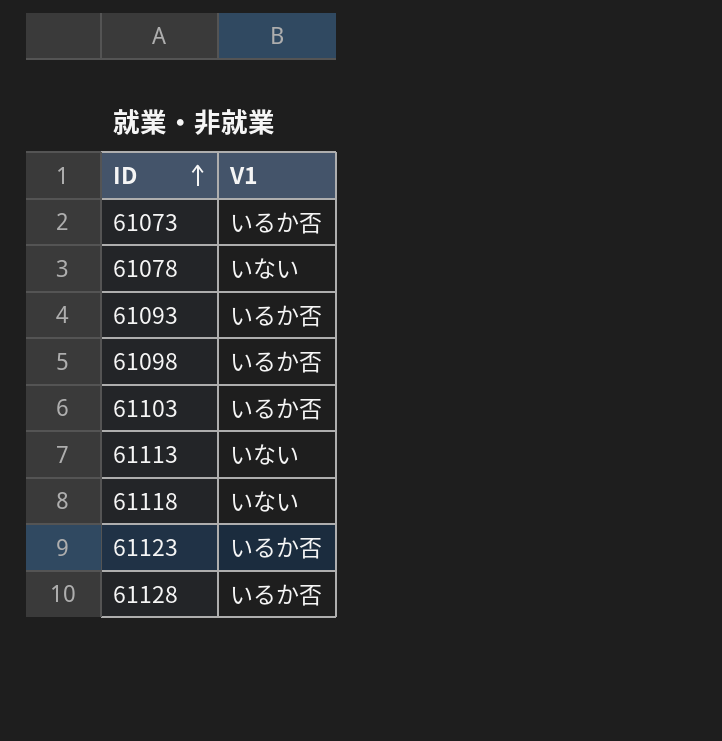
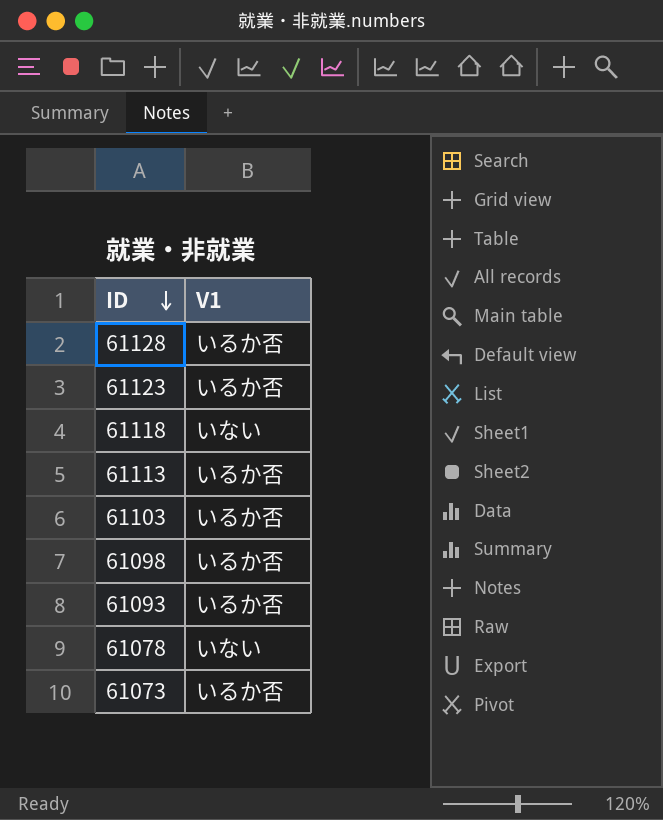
row order: ID ascending -> ID descending
61113 | V1: いない -> いるか否

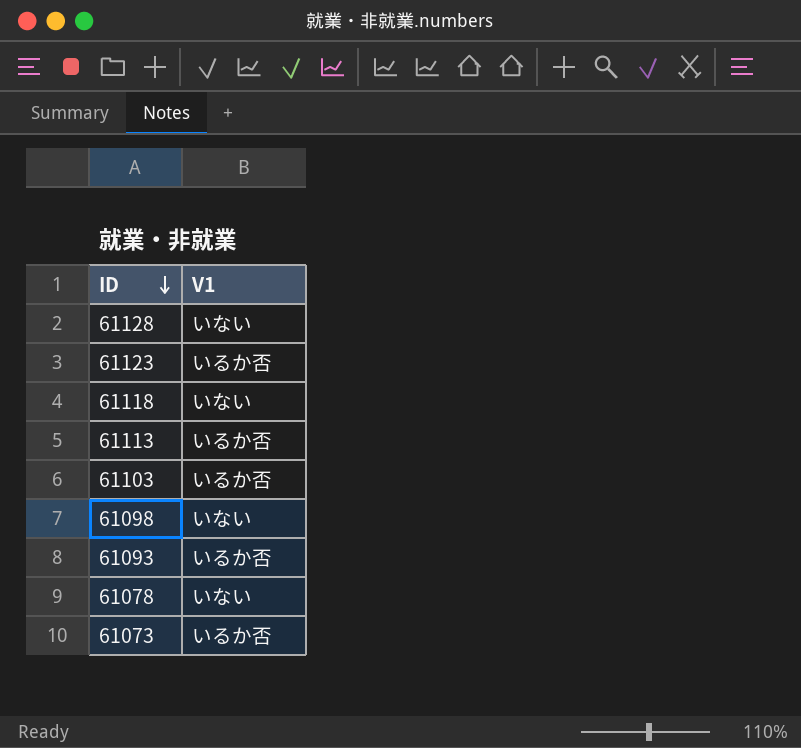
61128 | V1: いるか否 -> いない
61098 | V1: いるか否 -> いない

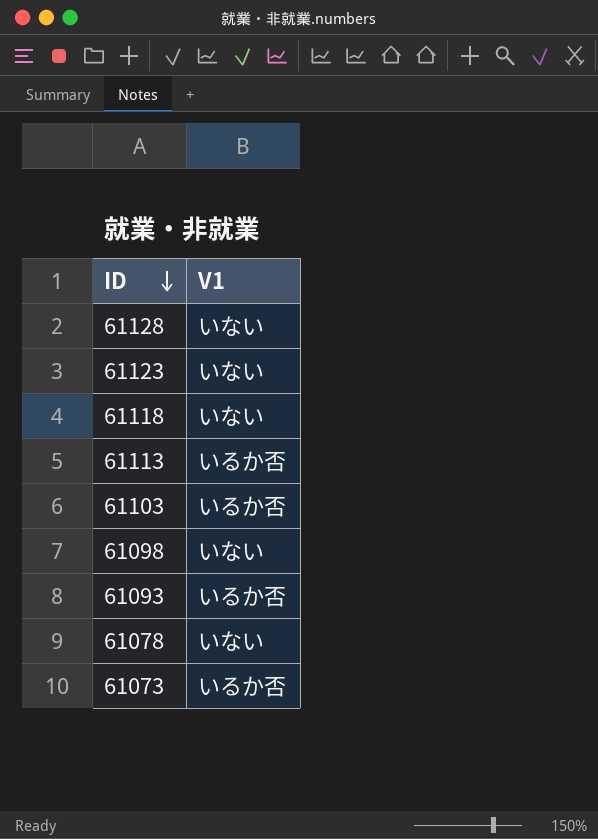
61123 | V1: いるか否 -> いない

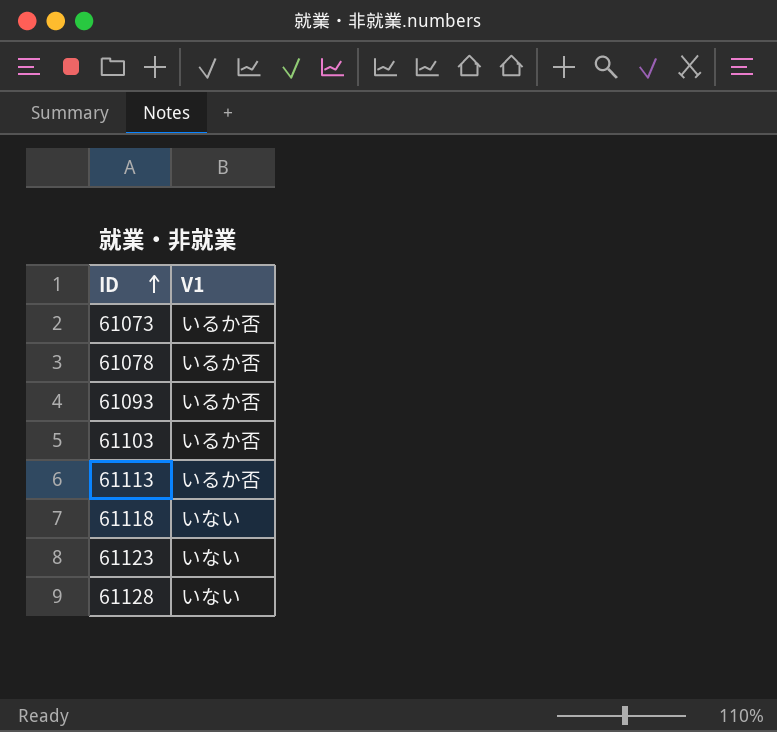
row order: ID descending -> ID ascending
row 61098: いない -> none
61078 | V1: いない -> いるか否

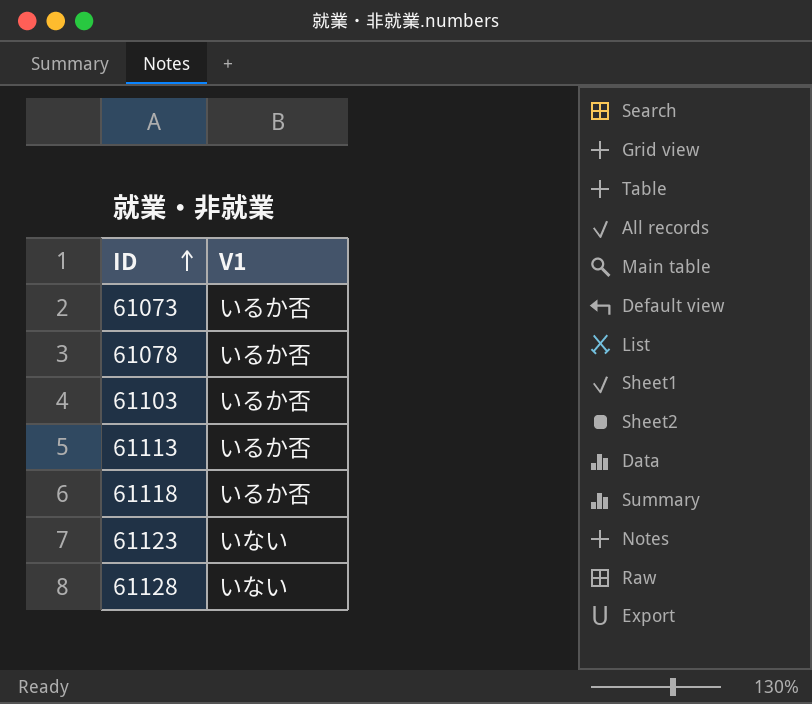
row 61093: いるか否 -> none
61118 | V1: いない -> いるか否

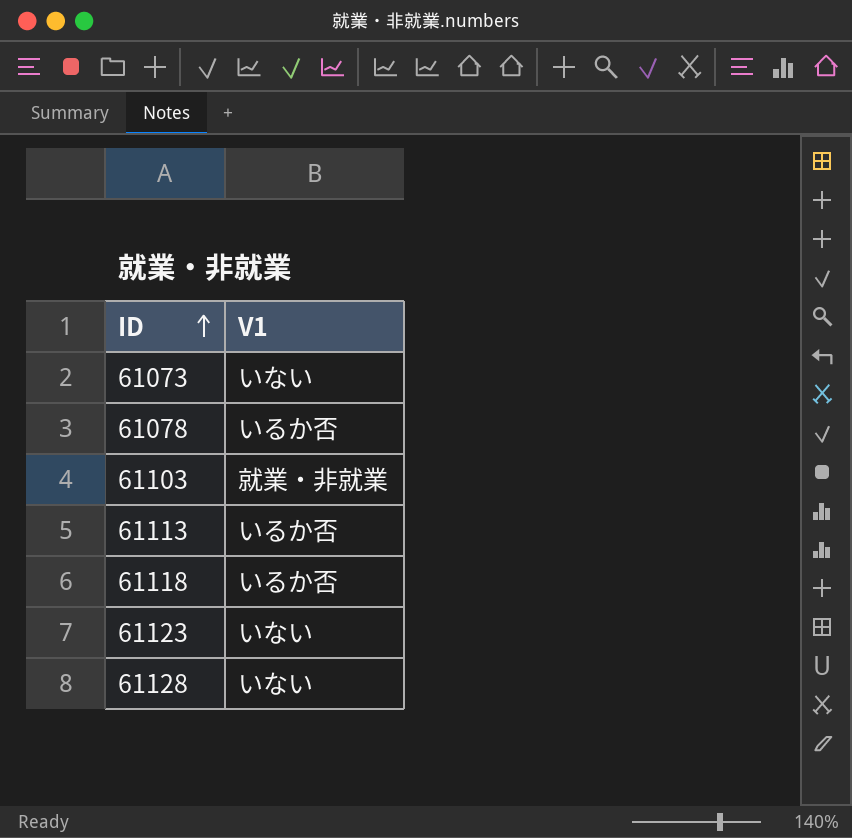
61073 | V1: いるか否 -> いない
61103 | V1: いるか否 -> 就業・非就業

